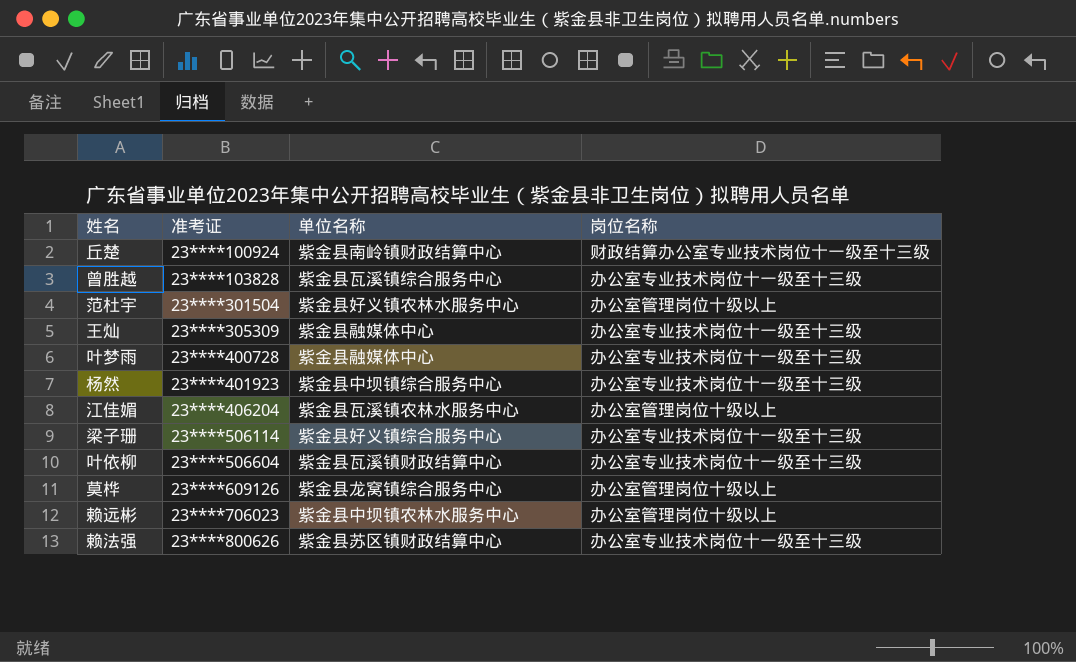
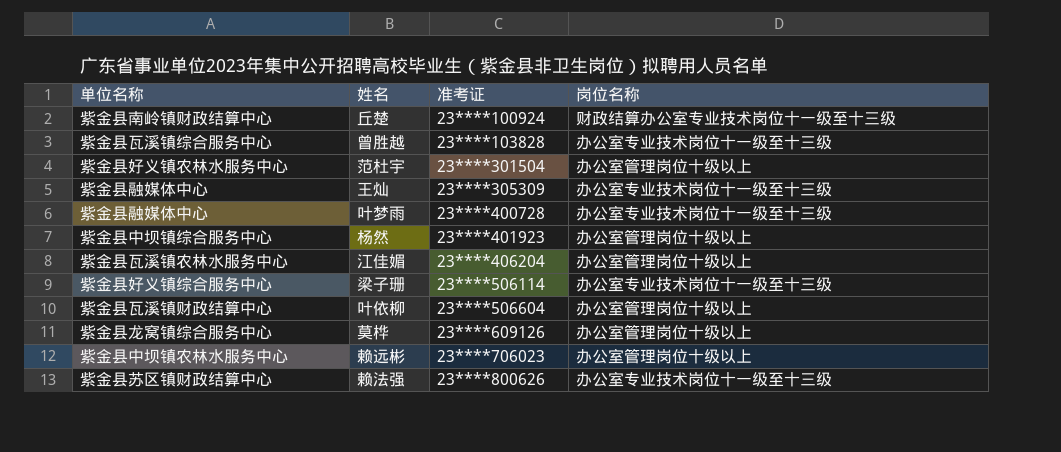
column 单位名称 | position: 3 -> 1
杨然 | 岗位名称: 办公室专业技术岗位十一级至十三级 -> 办公室管理岗位十级以上
叶依柳 | 岗位名称: 办公室专业技术岗位十一级至十三级 -> 办公室管理岗位十级以上

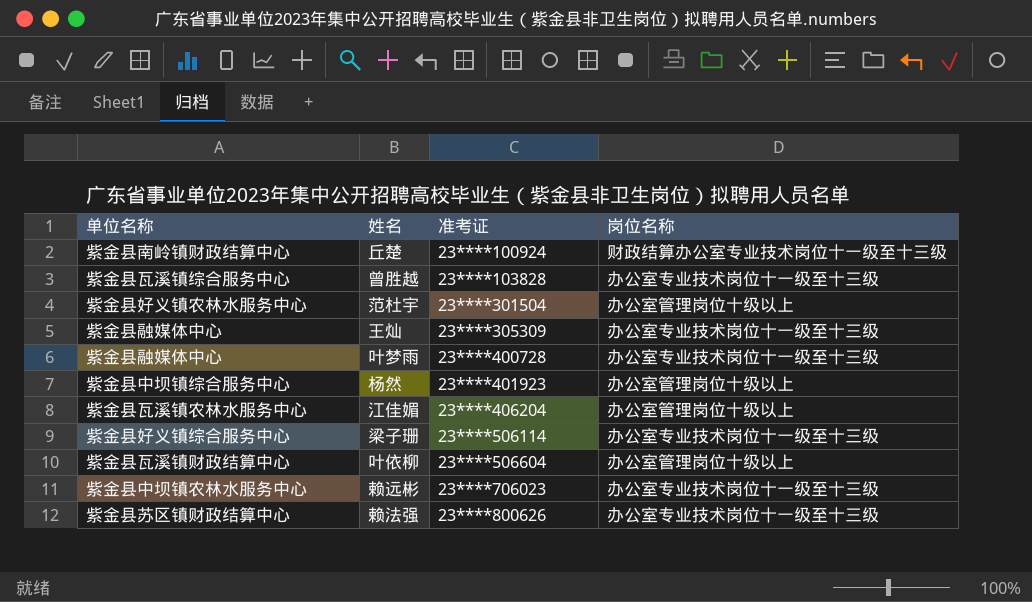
row 莫桦: 紫金县龙窝镇综合服务中心 | 23****609126 | 办公室管理岗位十级以上 -> none
赖远彬 | 岗位名称: 办公室管理岗位十级以上 -> 办公室专业技术岗位十一级至十三级

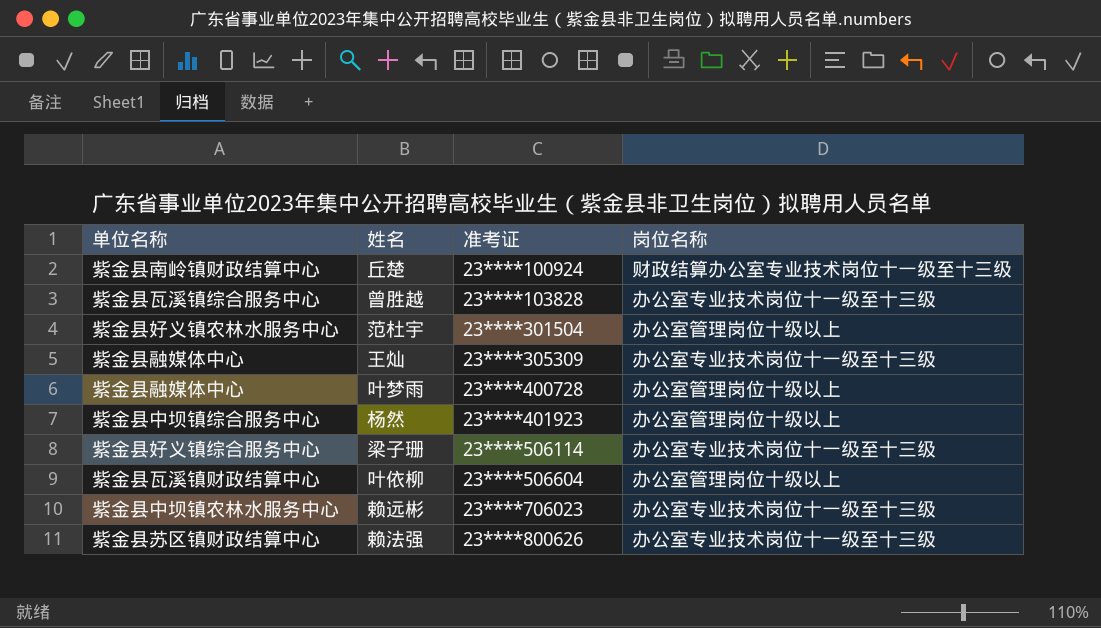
row 江佳媚: 紫金县瓦溪镇农林水服务中心 | 23****406204 | 办公室管理岗位十级以上 -> none
叶梦雨 | 岗位名称: 办公室专业技术岗位十一级至十三级 -> 办公室管理岗位十级以上

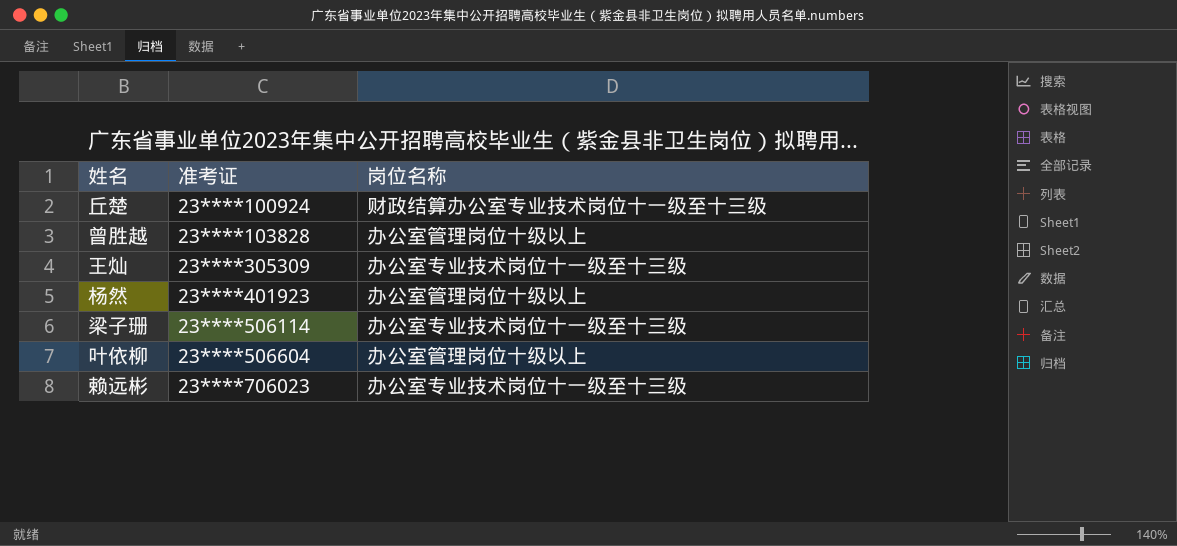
column 单位名称 | position: 1 -> none
row 范杜宇: 紫金县好义镇农林水服务中心 | 23****301504 | 办公室管理岗位十级以上 -> none
row 叶梦雨: 紫金县融媒体中心 | 23****400728 | 办公室管理岗位十级以上 -> none
row 赖法强: 紫金县苏区镇财政结算中心 | 23****800626 | 办公室专业技术岗位十一级至十三级 -> none
曾胜越 | 岗位名称: 办公室专业技术岗位十一级至十三级 -> 办公室管理岗位十级以上

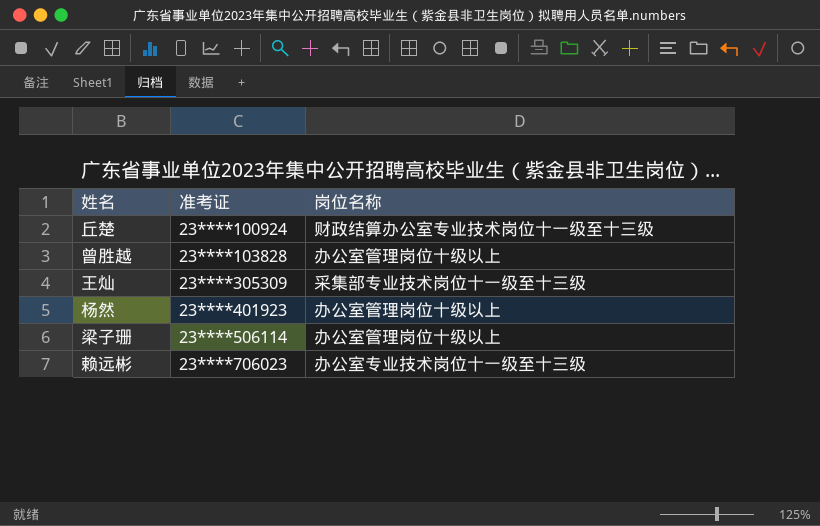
row 叶依柳: 23****506604 | 办公室管理岗位十级以上 -> none
王灿 | 岗位名称: 办公室专业技术岗位十一级至十三级 -> 采集部专业技术岗位十一级至十三级
梁子珊 | 岗位名称: 办公室专业技术岗位十一级至十三级 -> 办公室管理岗位十级以上

